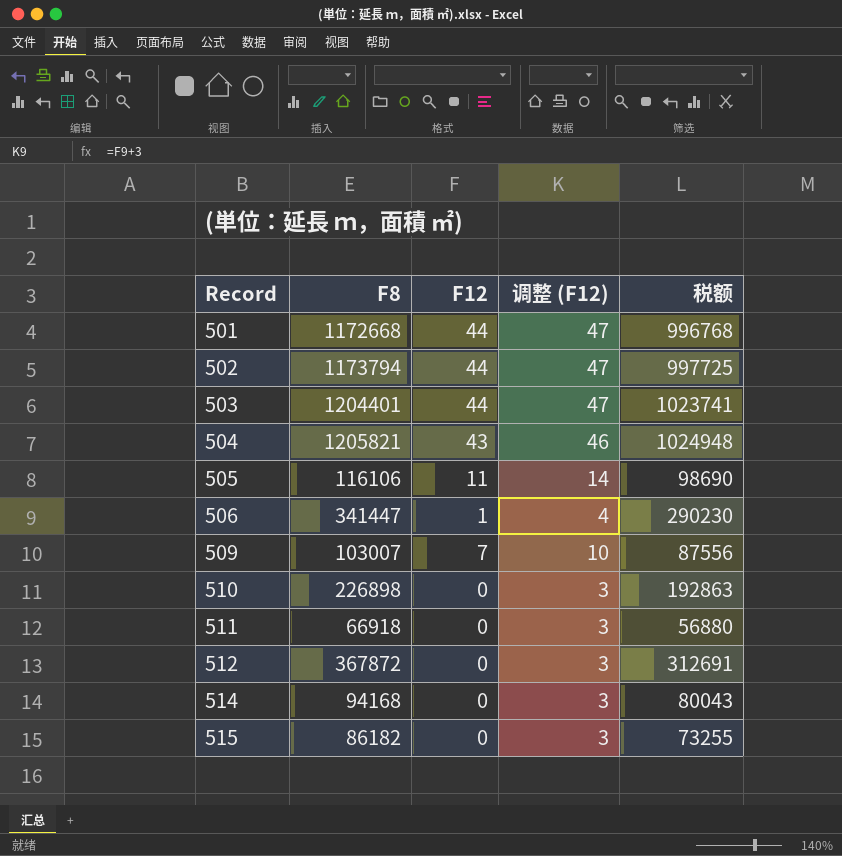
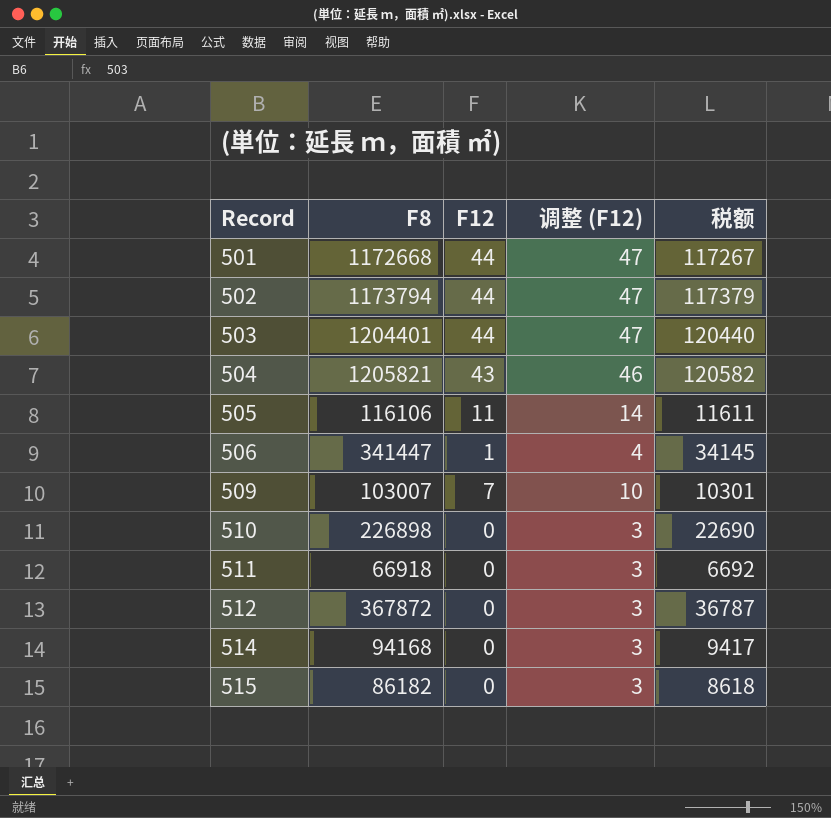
column 税额 | formula: [F8] * 0.85 -> [F8] * 0.1

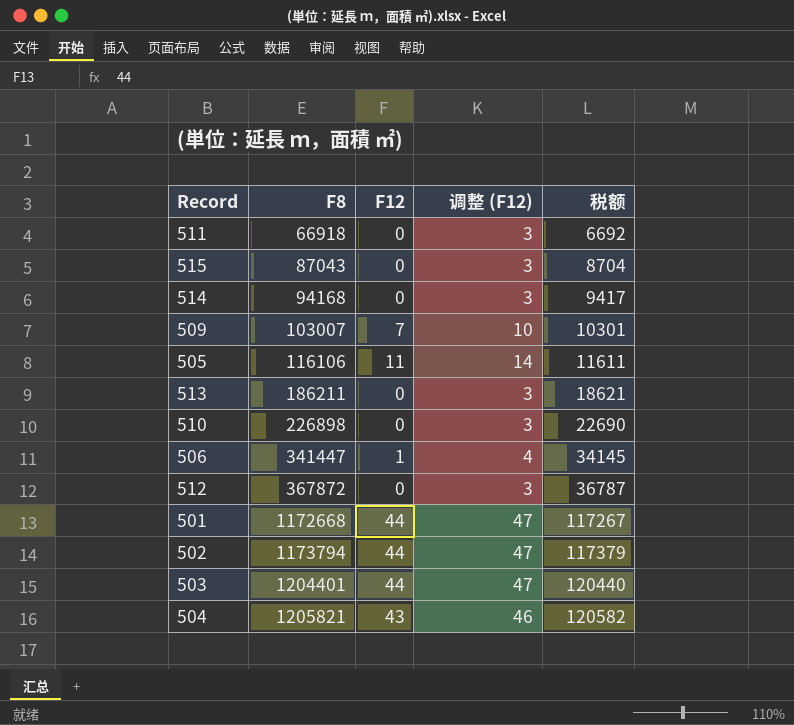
row order: Record ascending -> F8 ascending
515 | F8: 86182 -> 87043
515 | 税额: 8618 -> 8704
row 513: none -> 186211 | 0 | 3 | 18621

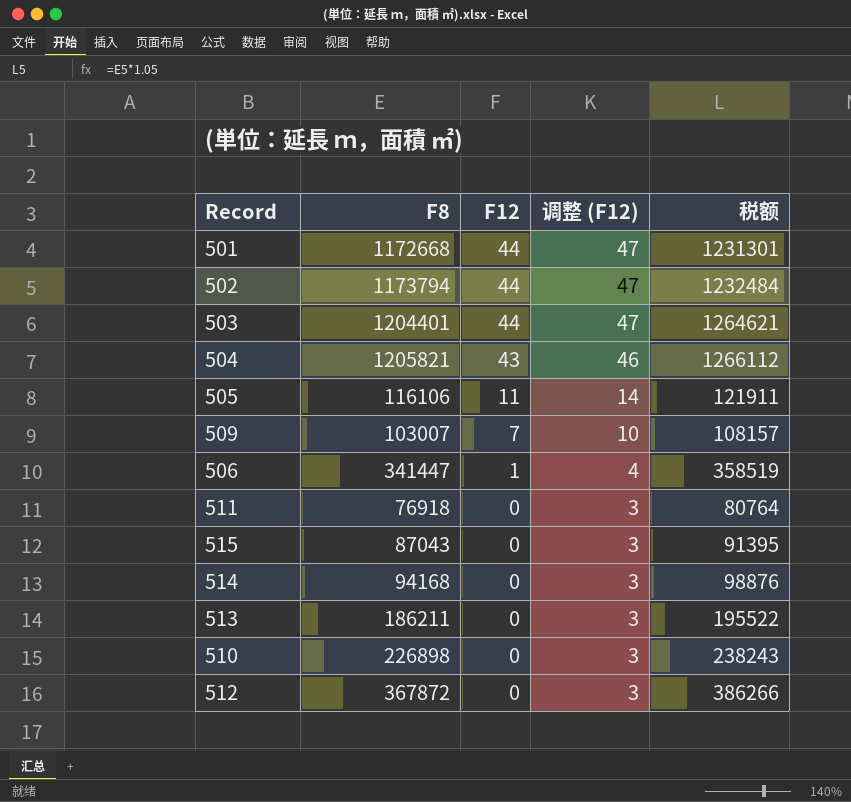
row order: F8 ascending -> F12 descending
column 税额 | formula: [F8] * 0.1 -> [F8] * 1.05
511 | F8: 66918 -> 76918

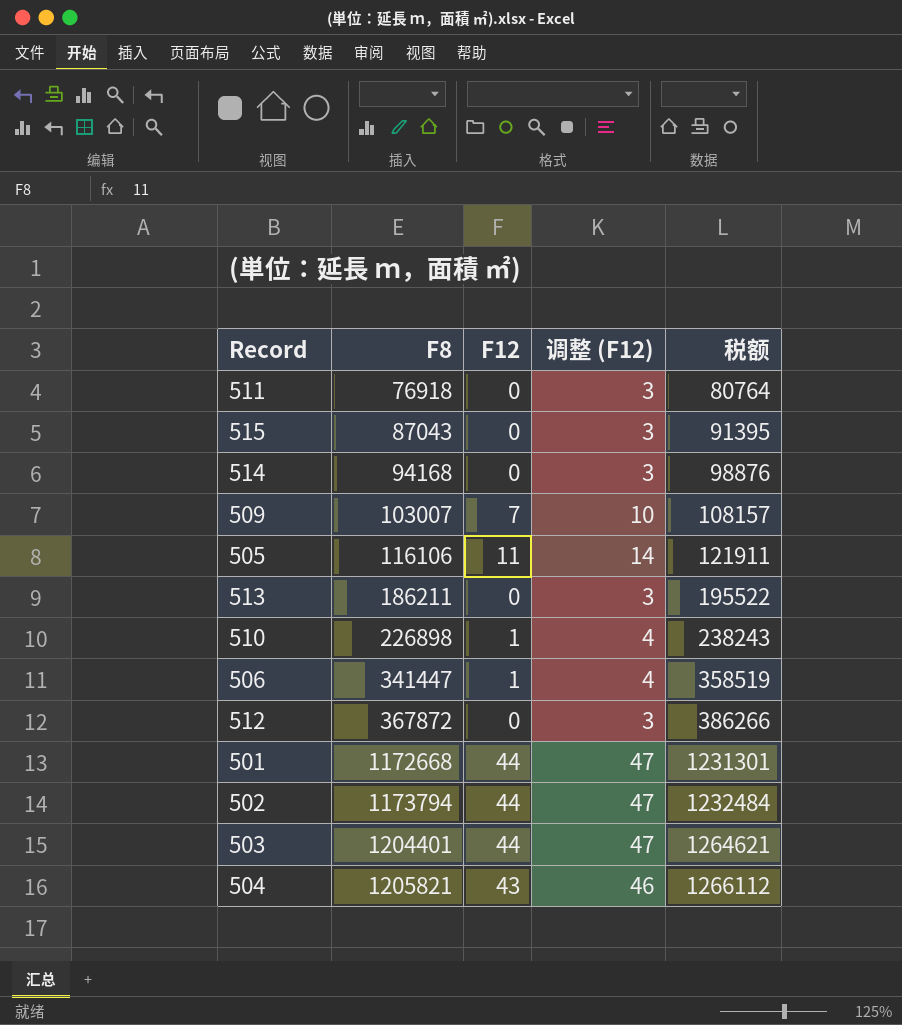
row order: F12 descending -> F8 ascending
510 | F12: 0 -> 1
510 | 调整 (F12): 3 -> 4

